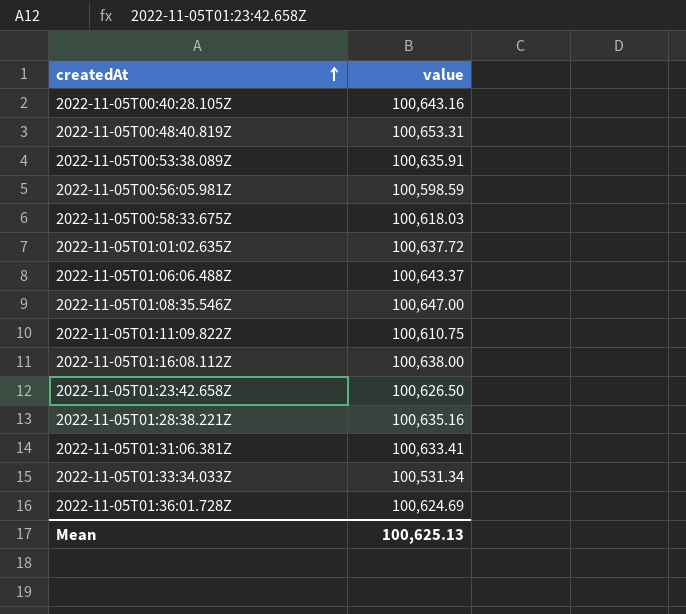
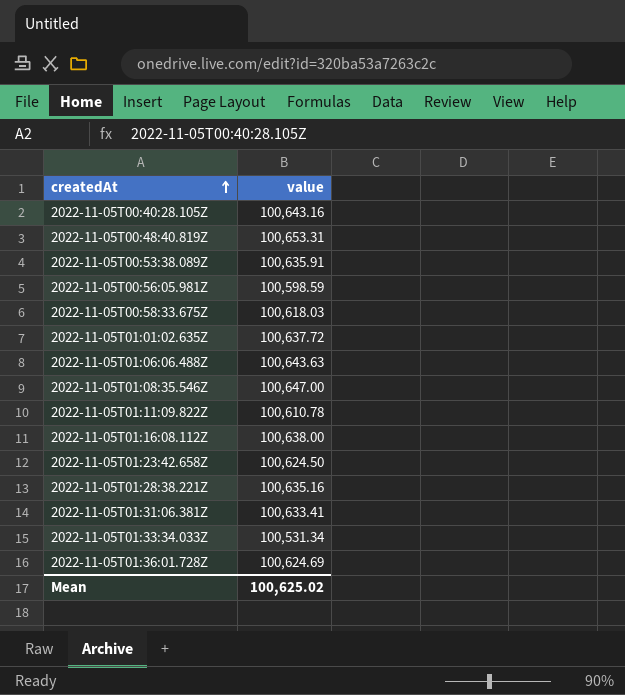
2022-11-05T01:06:06.488Z | value: 100,643.37 -> 100,643.63
2022-11-05T01:11:09.822Z | value: 100,610.75 -> 100,610.78
2022-11-05T01:23:42.658Z | value: 100,626.50 -> 100,624.50
Mean | value: 100,625.13 -> 100,625.02

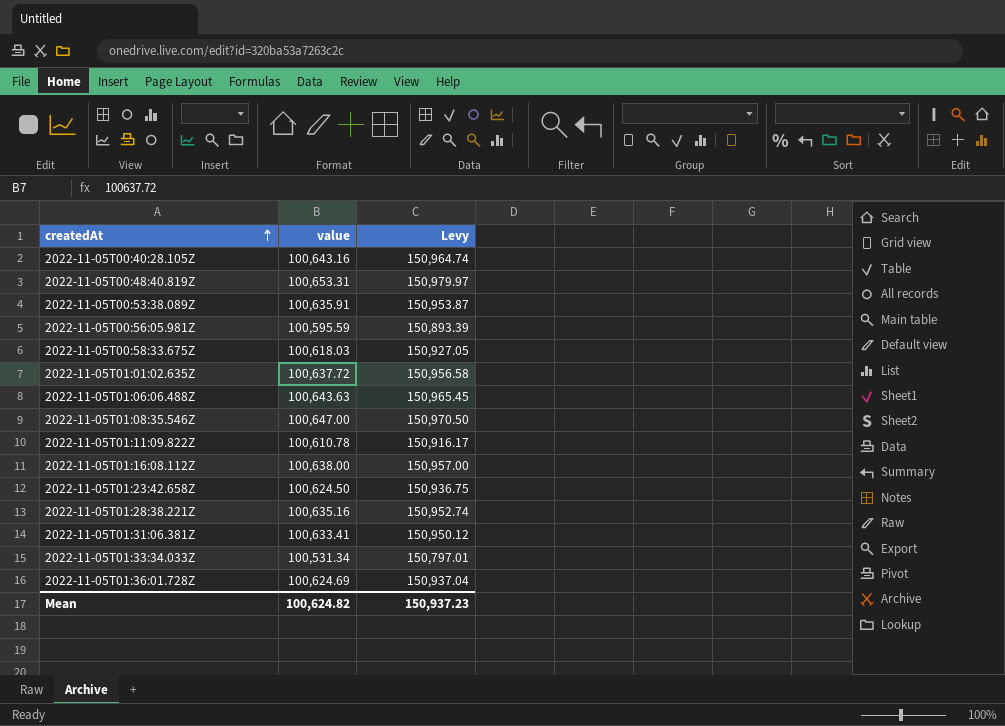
column Levy | formula: none -> [value] * 1.5
2022-11-05T00:56:05.981Z | value: 100,598.59 -> 100,595.59
Mean | value: 100,625.02 -> 100,624.82

